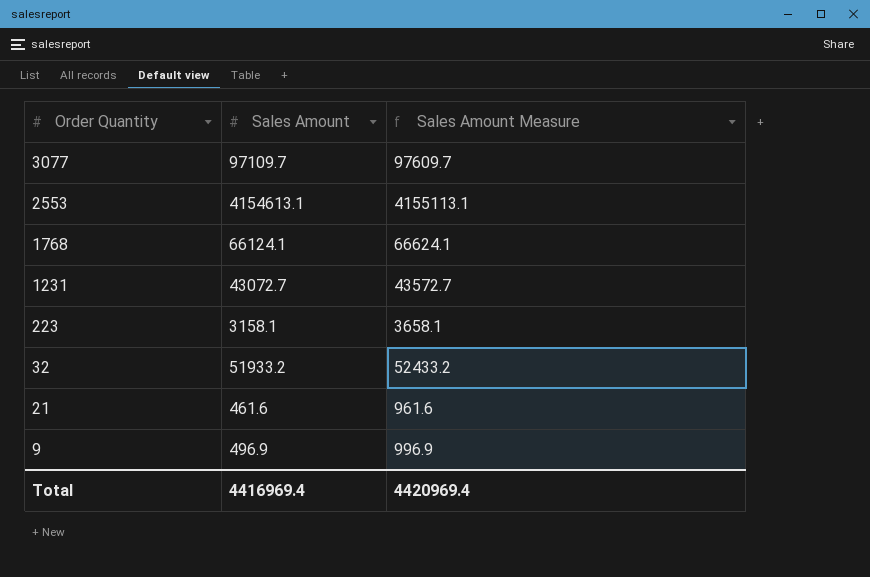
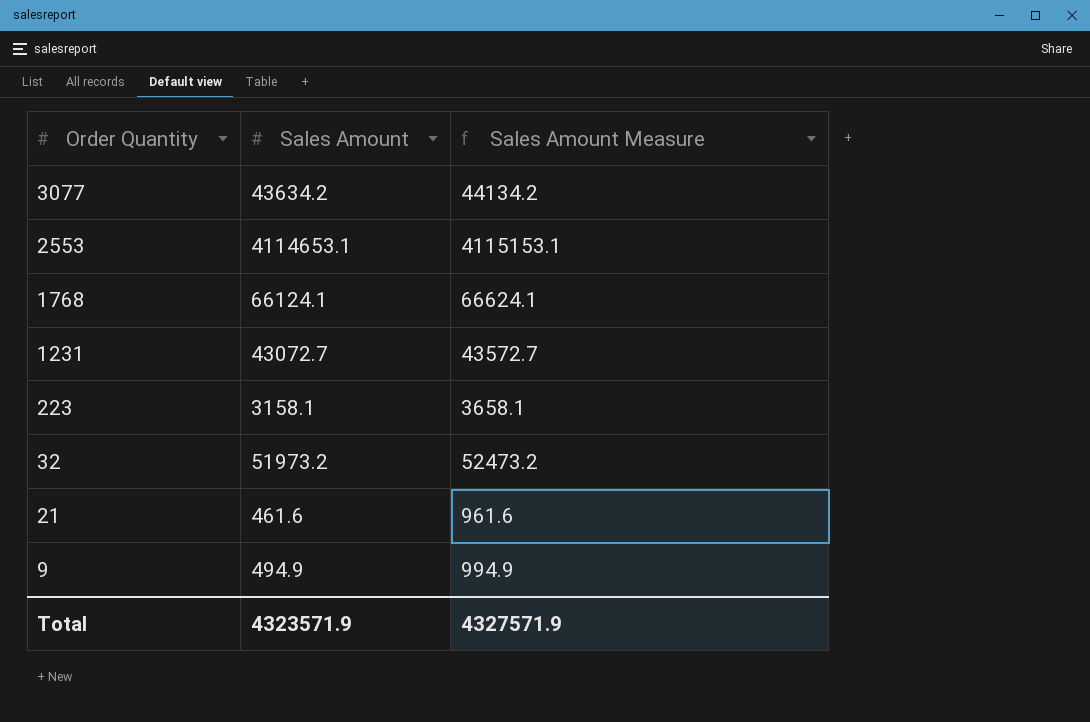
3077 | Sales Amount: 97109.7 -> 43634.2
3077 | Sales Amount Measure: 97609.7 -> 44134.2
2553 | Sales Amount: 4154613.1 -> 4114653.1
2553 | Sales Amount Measure: 4155113.1 -> 4115153.1
32 | Sales Amount: 51933.2 -> 51973.2
32 | Sales Amount Measure: 52433.2 -> 52473.2
9 | Sales Amount: 496.9 -> 494.9
9 | Sales Amount Measure: 996.9 -> 994.9
Total | Sales Amount: 4416969.4 -> 4323571.9
Total | Sales Amount Measure: 4420969.4 -> 4327571.9

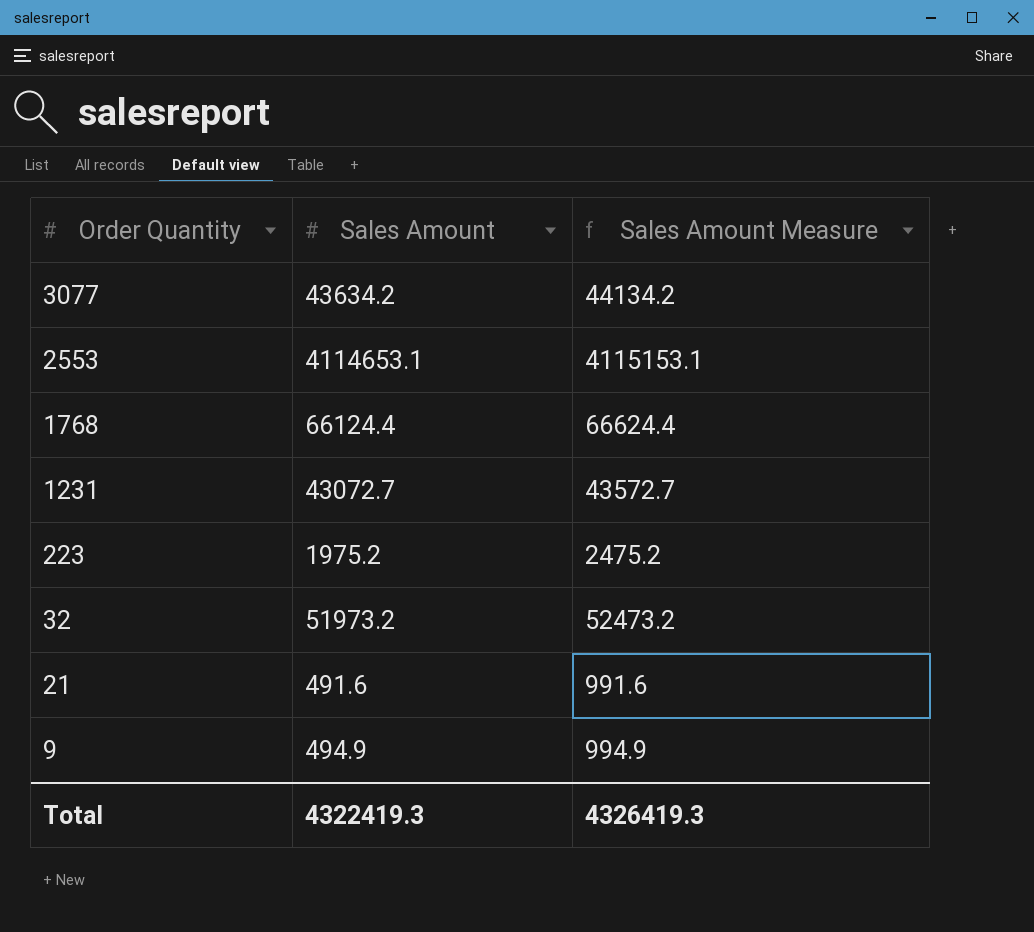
1768 | Sales Amount: 66124.1 -> 66124.4
1768 | Sales Amount Measure: 66624.1 -> 66624.4
223 | Sales Amount: 3158.1 -> 1975.2
223 | Sales Amount Measure: 3658.1 -> 2475.2
21 | Sales Amount: 461.6 -> 491.6
21 | Sales Amount Measure: 961.6 -> 991.6
Total | Sales Amount: 4323571.9 -> 4322419.3
Total | Sales Amount Measure: 4327571.9 -> 4326419.3

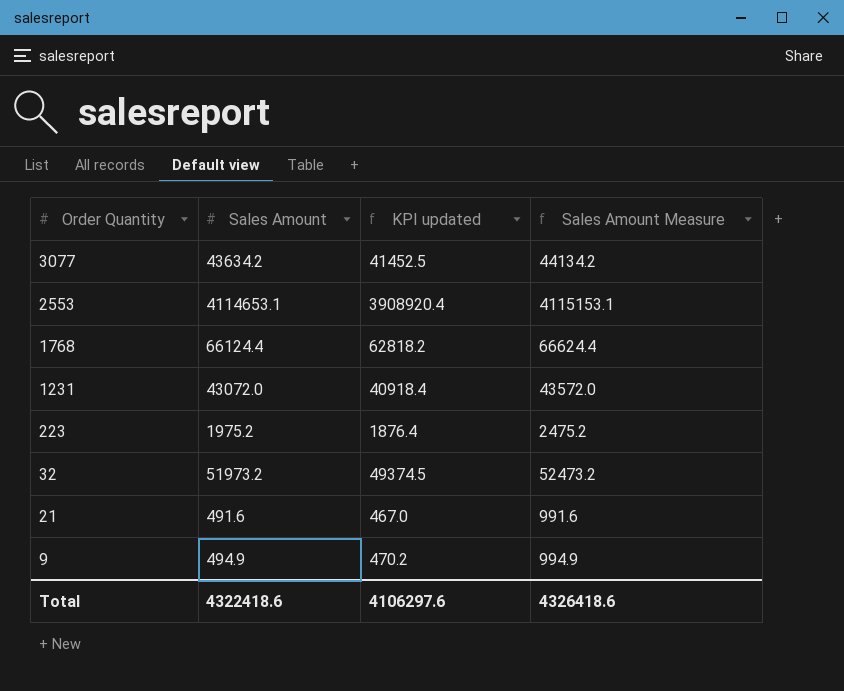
column KPI updated | formula: none -> [Sales Amount] * 0.95
1231 | Sales Amount: 43072.7 -> 43072.0
1231 | Sales Amount Measure: 43572.7 -> 43572.0
Total | Sales Amount: 4322419.3 -> 4322418.6
Total | Sales Amount Measure: 4326419.3 -> 4326418.6

